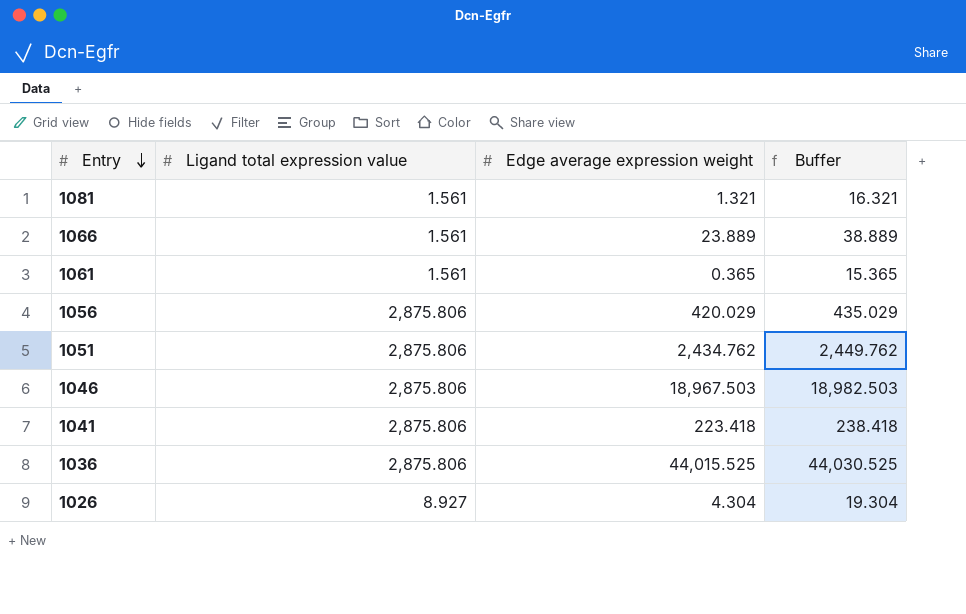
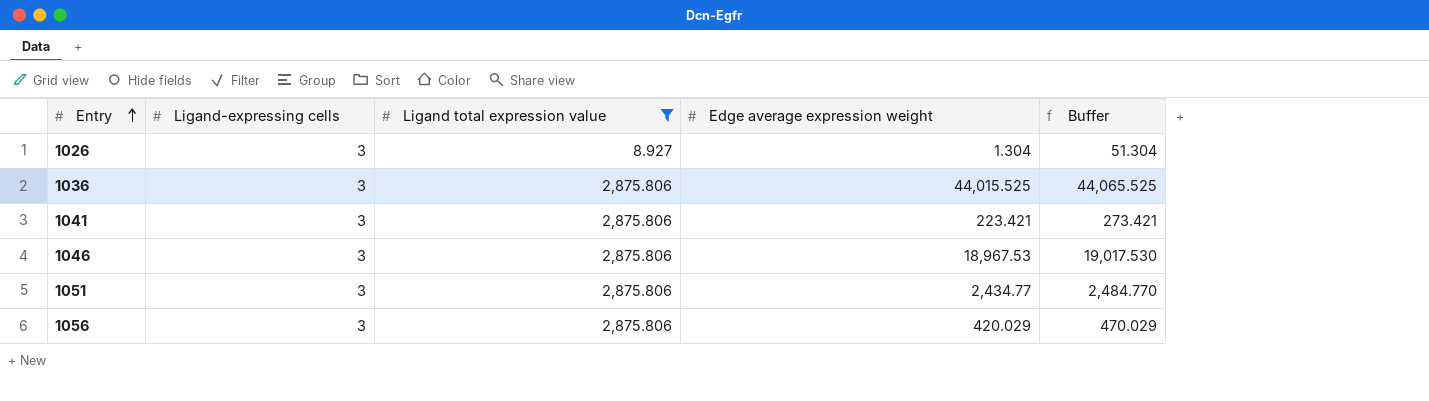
filter: none -> Ligand total expression value != 1.561
row order: Entry descending -> Entry ascending
column Ligand-expressing cells | position: none -> 2
column Buffer | formula: [Edge average expression weight] + 15 -> [Edge average expression weight] + 50
1026 | Edge average expression weight: 4.304 -> 1.304
1041 | Edge average expression weight: 223.418 -> 223.421
1046 | Edge average expression weight: 18,967.503 -> 18,967.53
1051 | Edge average expression weight: 2,434.762 -> 2,434.77

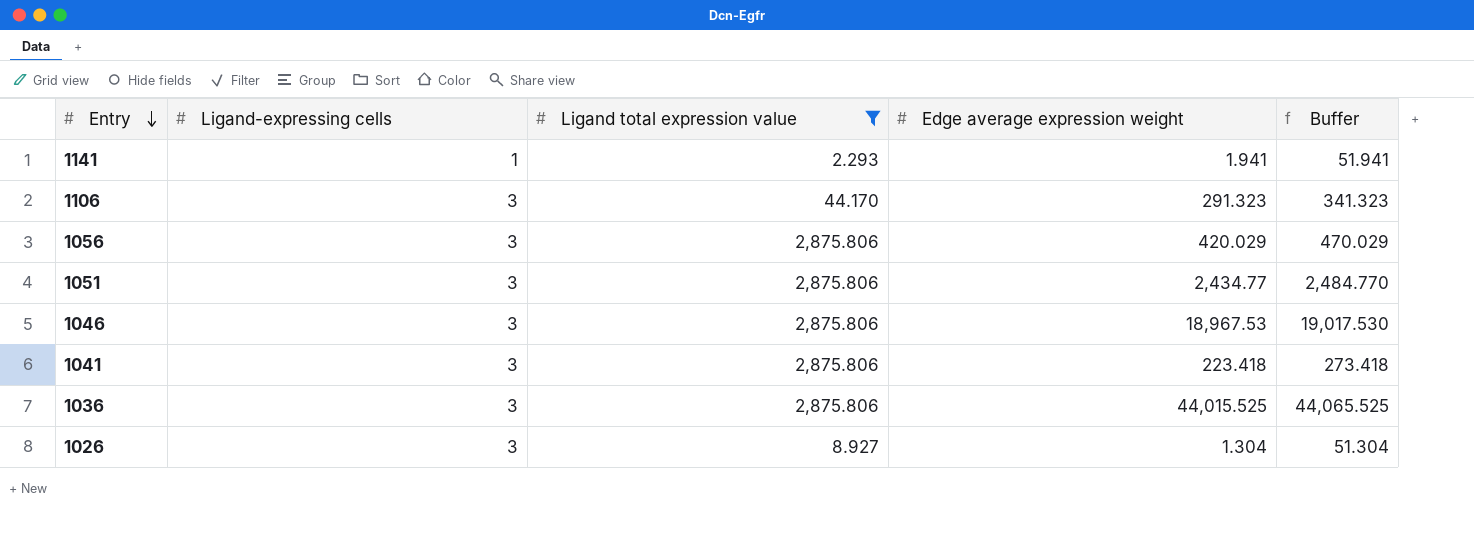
row order: Entry ascending -> Entry descending
row 1141: none -> 1 | 2.293 | 1.941 | 51.941
row 1106: none -> 3 | 44.170 | 291.323 | 341.323
1041 | Edge average expression weight: 223.421 -> 223.418
1041 | Buffer: 273.421 -> 273.418

